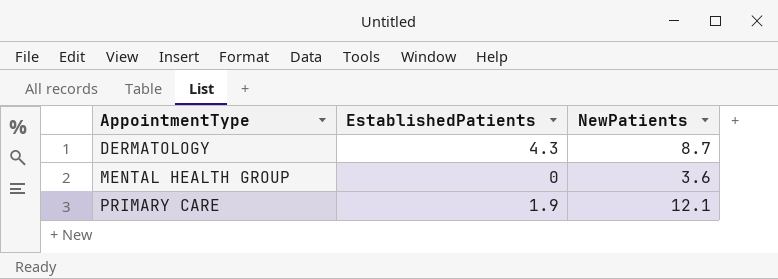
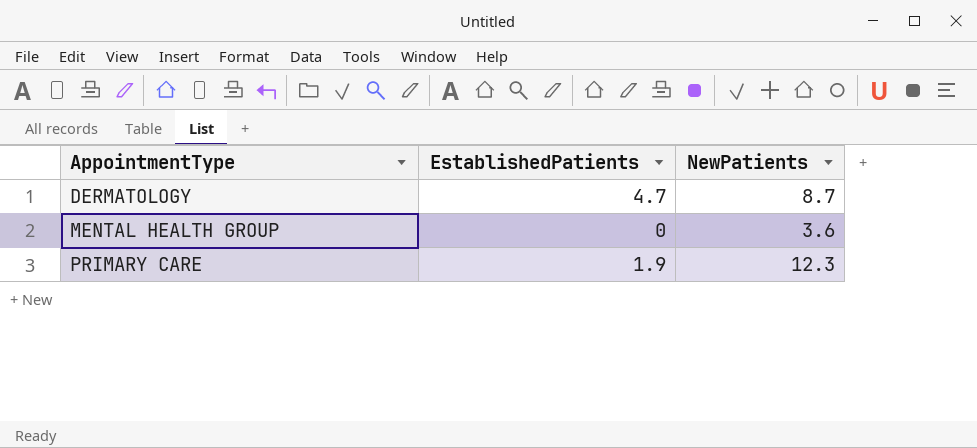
DERMATOLOGY | EstablishedPatients: 4.3 -> 4.7
PRIMARY CARE | NewPatients: 12.1 -> 12.3

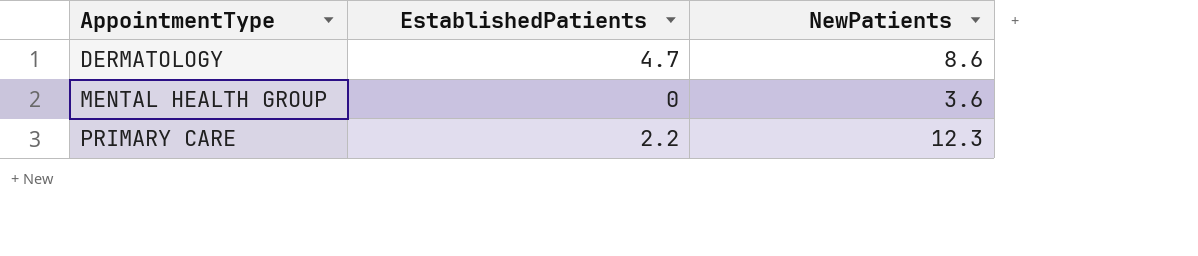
DERMATOLOGY | NewPatients: 8.7 -> 8.6
PRIMARY CARE | EstablishedPatients: 1.9 -> 2.2

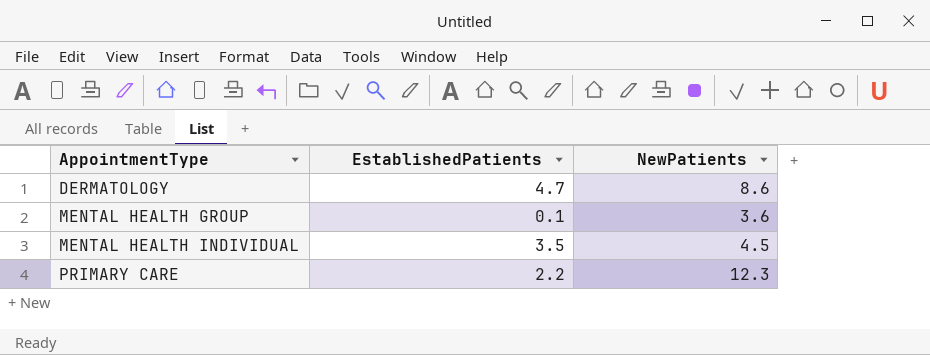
MENTAL HEALTH GROUP | EstablishedPatients: 0 -> 0.1
row MENTAL HEALTH INDIVIDUAL: none -> 3.5 | 4.5

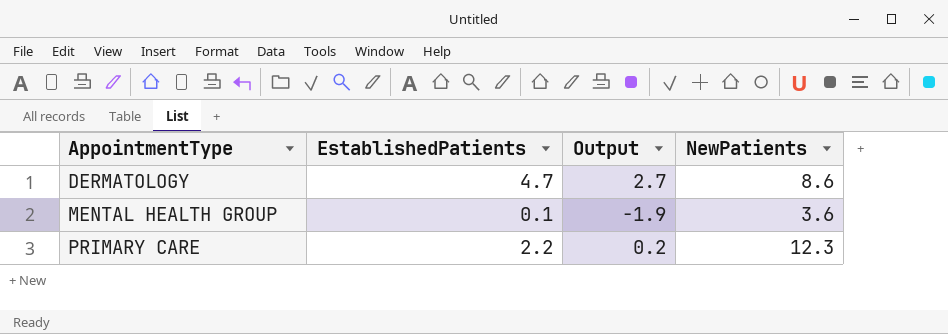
column Output | formula: none -> [EstablishedPatients] - 2
row MENTAL HEALTH INDIVIDUAL: 3.5 | 4.5 -> none

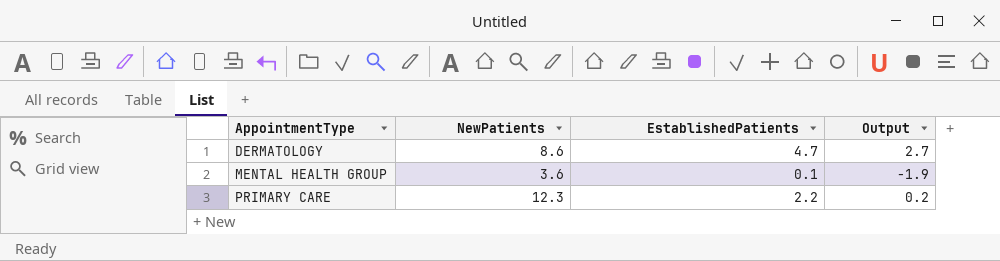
column NewPatients | position: 4 -> 2

